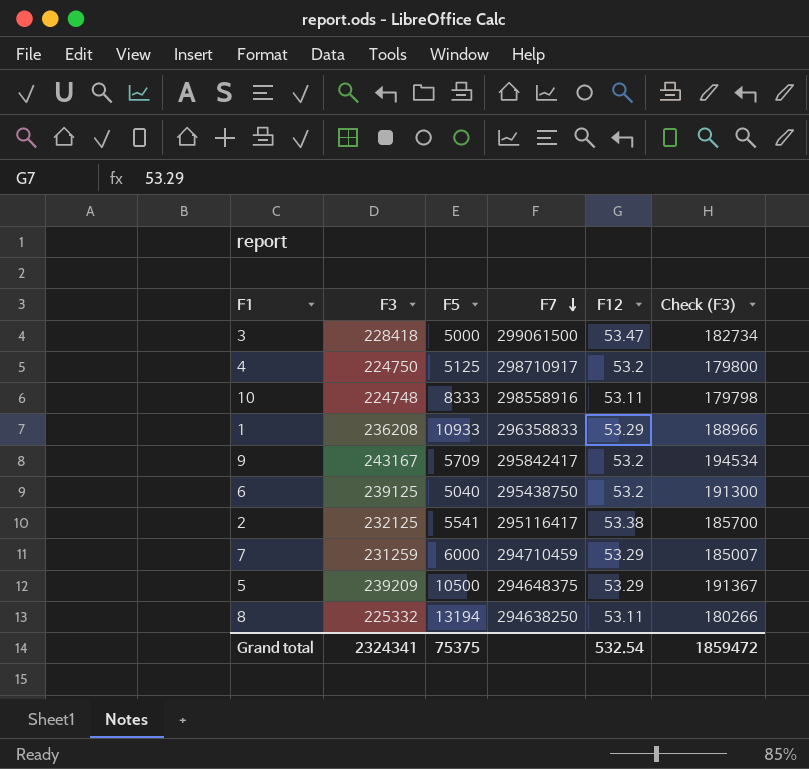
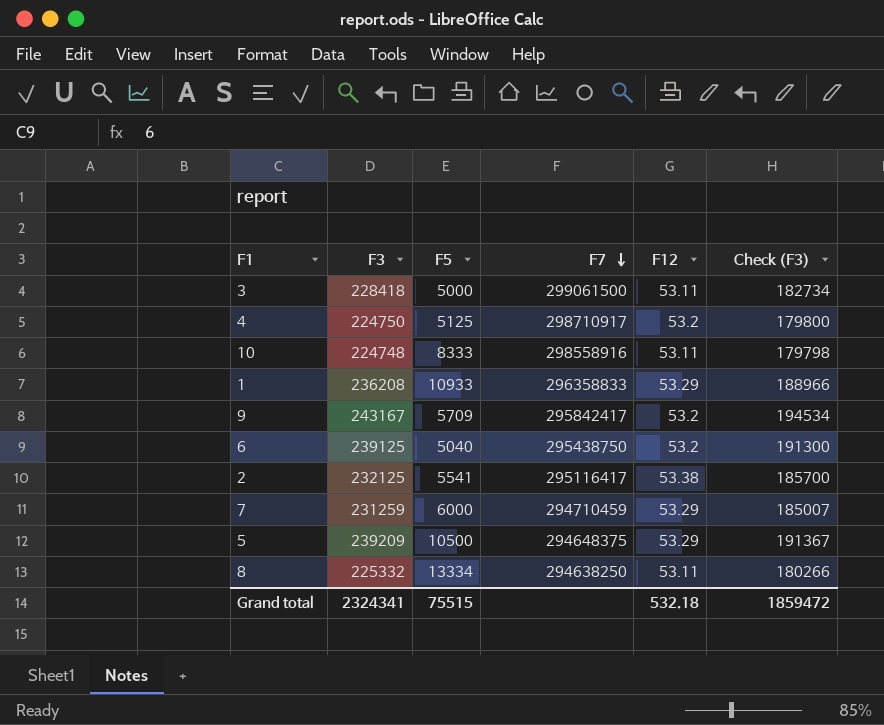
3 | F12: 53.47 -> 53.11
8 | F5: 13194 -> 13334
Grand total | F5: 75375 -> 75515
Grand total | F12: 532.54 -> 532.18

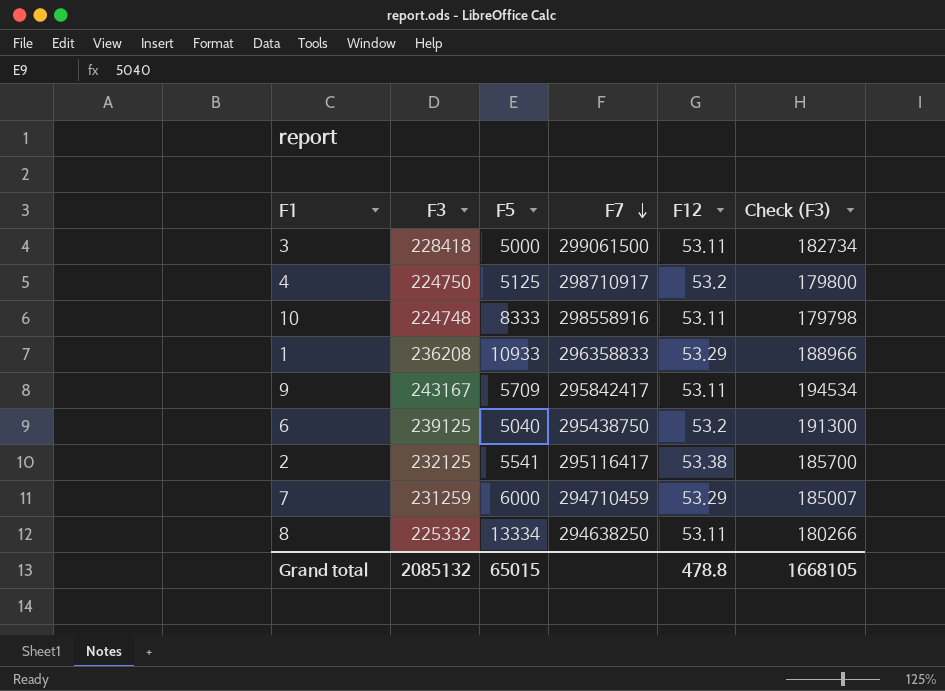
row 5: 239209 | 10500 | 294648375 | 53.29 | 191367 -> none
9 | F12: 53.2 -> 53.11
Grand total | F3: 2324341 -> 2085132
Grand total | F5: 75515 -> 65015
Grand total | F12: 532.18 -> 478.8
Grand total | Check (F3): 1859472 -> 1668105

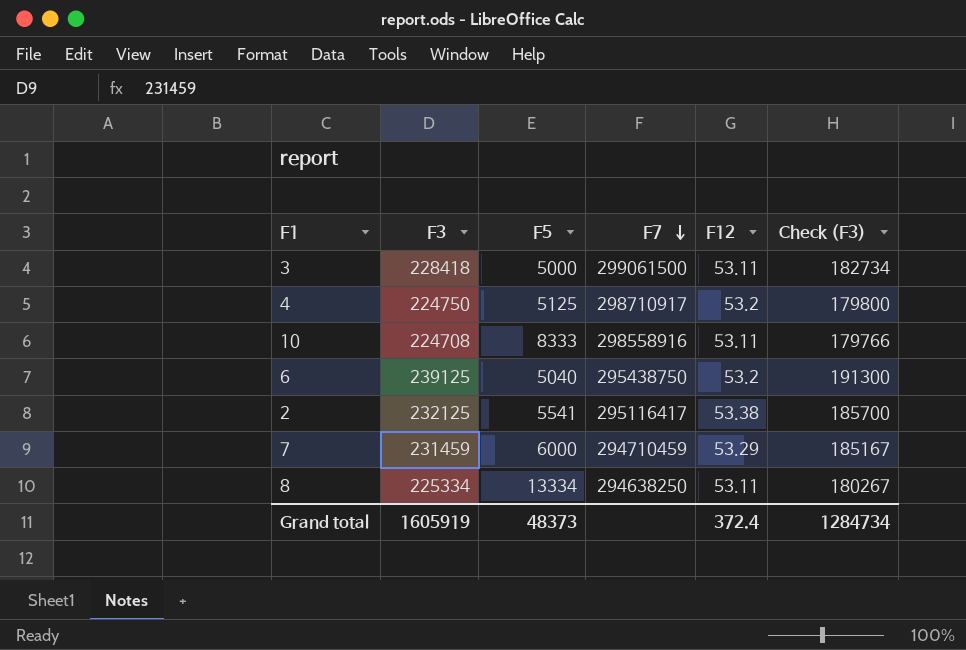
row 1: 236208 | 10933 | 296358833 | 53.29 | 188966 -> none
row 9: 243167 | 5709 | 295842417 | 53.11 | 194534 -> none
10 | F3: 224748 -> 224708
10 | Check (F3): 179798 -> 179766
7 | F3: 231259 -> 231459
7 | Check (F3): 185007 -> 185167
8 | F3: 225332 -> 225334
8 | Check (F3): 180266 -> 180267
Grand total | F3: 2085132 -> 1605919
Grand total | F5: 65015 -> 48373
Grand total | F12: 478.8 -> 372.4
Grand total | Check (F3): 1668105 -> 1284734

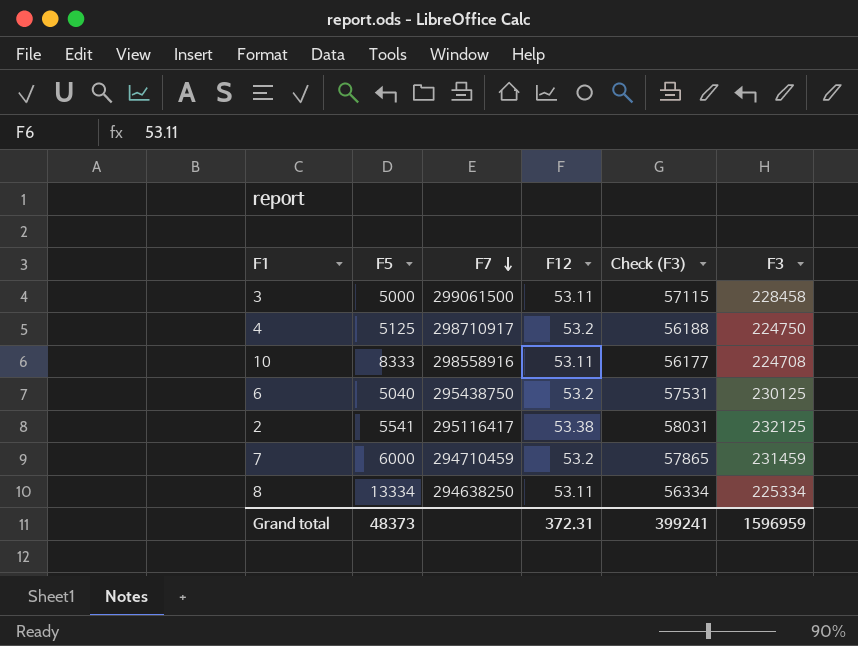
column Check (F3) | formula: [F3] * 0.8 -> [F3] * 0.25
column F3 | position: 2 -> 6
3 | F3: 228418 -> 228458
6 | F3: 239125 -> 230125
7 | F12: 53.29 -> 53.2
Grand total | F12: 372.4 -> 372.31
Grand total | Check (F3): 1284734 -> 399241
Grand total | F3: 1605919 -> 1596959

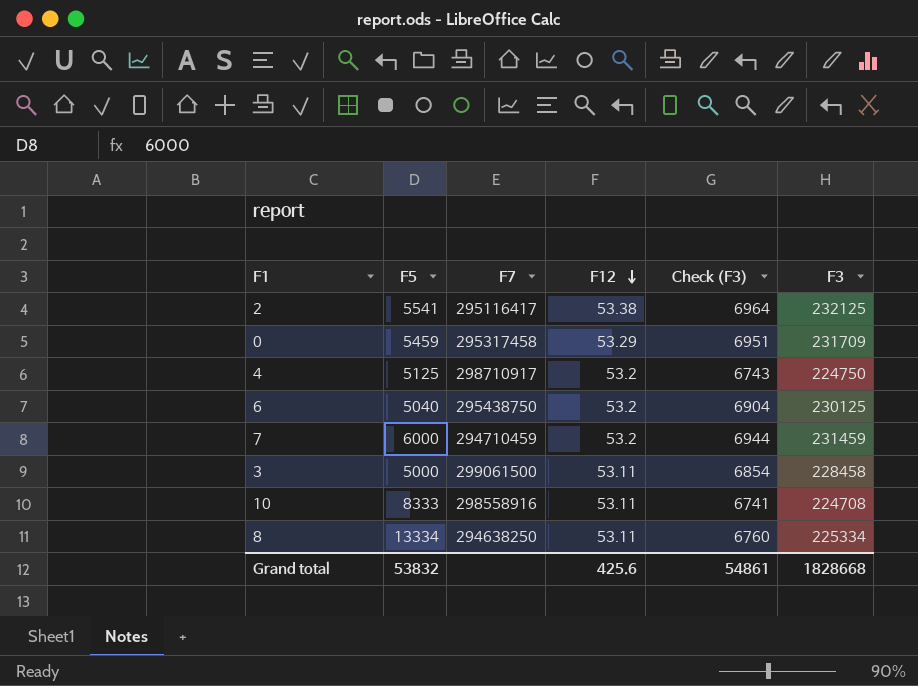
row order: F7 descending -> F12 descending
column Check (F3) | formula: [F3] * 0.25 -> [F3] * 0.03
row 0: none -> 5459 | 295317458 | 53.29 | 6951 | 231709
Grand total | F5: 48373 -> 53832
Grand total | F12: 372.31 -> 425.6
Grand total | Check (F3): 399241 -> 54861
Grand total | F3: 1596959 -> 1828668

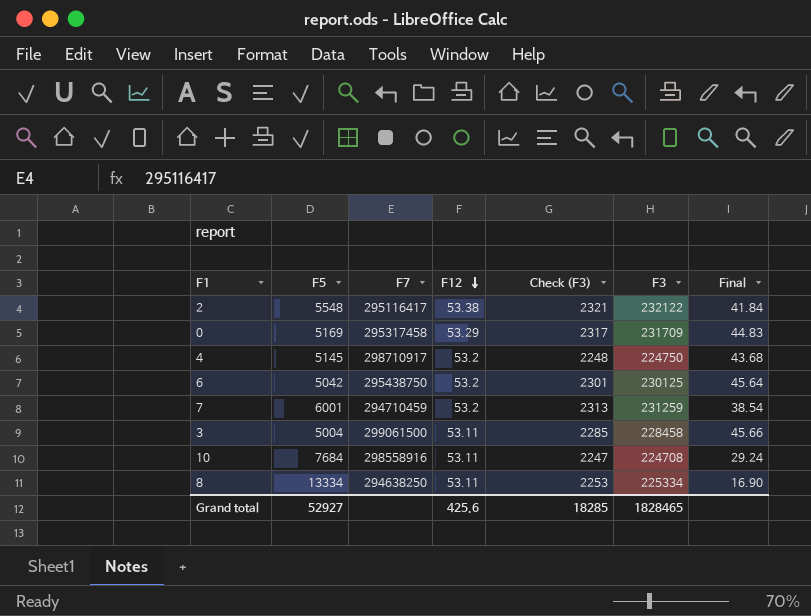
column Check (F3) | formula: [F3] * 0.03 -> [F3] * 0.01
column Final | formula: none -> [F3] / [F5]
2 | F5: 5541 -> 5548
2 | F3: 232125 -> 232122
0 | F5: 5459 -> 5169
4 | F5: 5125 -> 5145
6 | F5: 5040 -> 5042
7 | F5: 6000 -> 6001
7 | F3: 231459 -> 231259
3 | F5: 5000 -> 5004
10 | F5: 8333 -> 7684
Grand total | F5: 53832 -> 52927
Grand total | Check (F3): 54861 -> 18285
Grand total | F3: 1828668 -> 1828465

